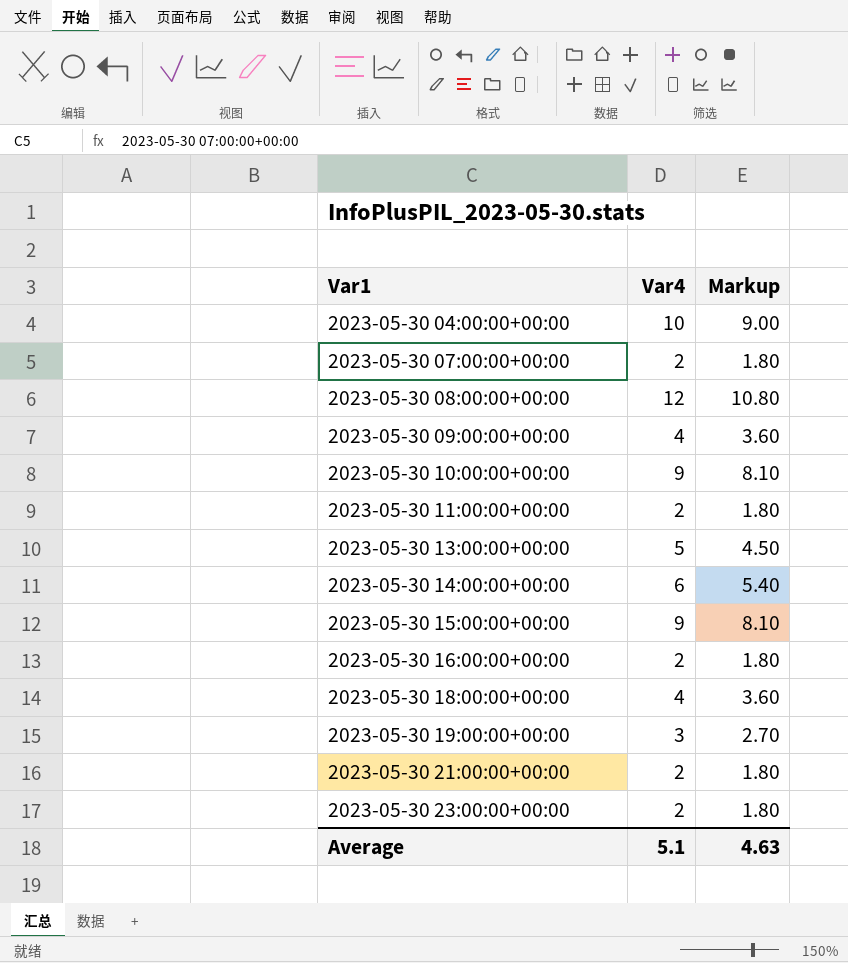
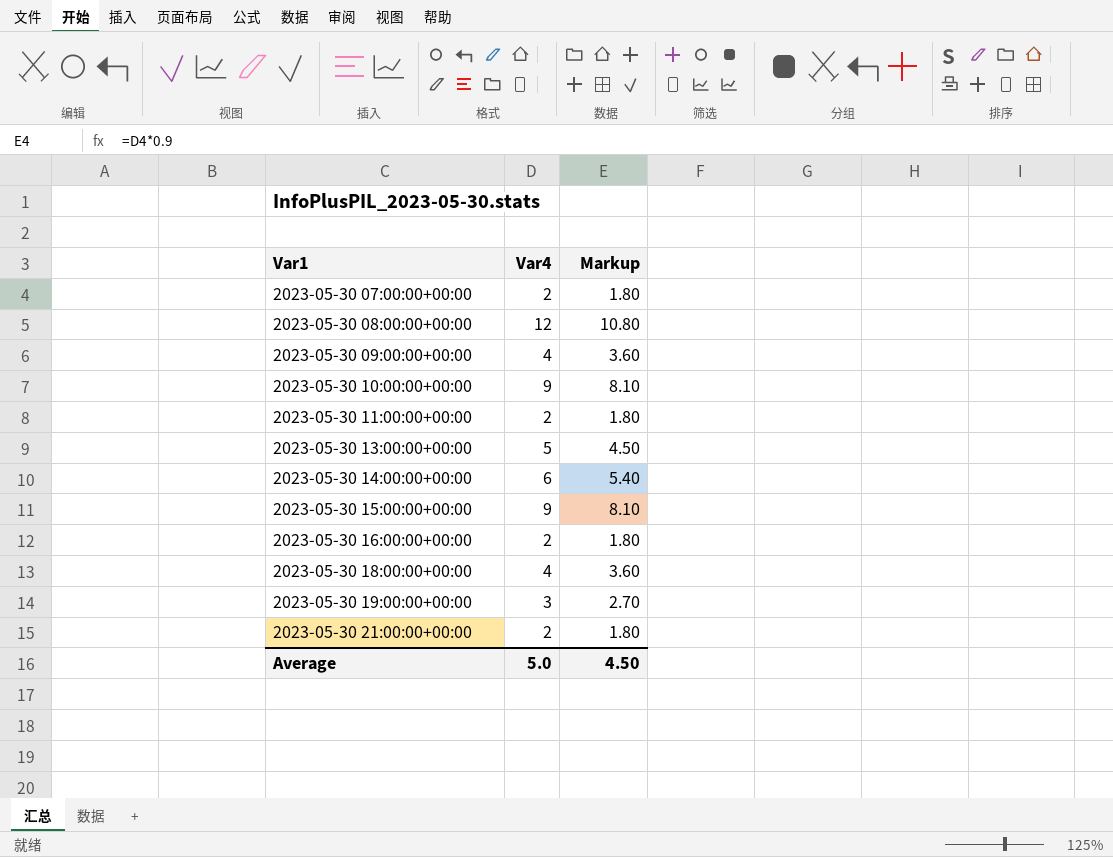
row 2023-05-30 04:00:00+00:00: 10 | 9.00 -> none
row 2023-05-30 23:00:00+00:00: 2 | 1.80 -> none
Average | Var4: 5.1 -> 5.0
Average | Markup: 4.63 -> 4.50

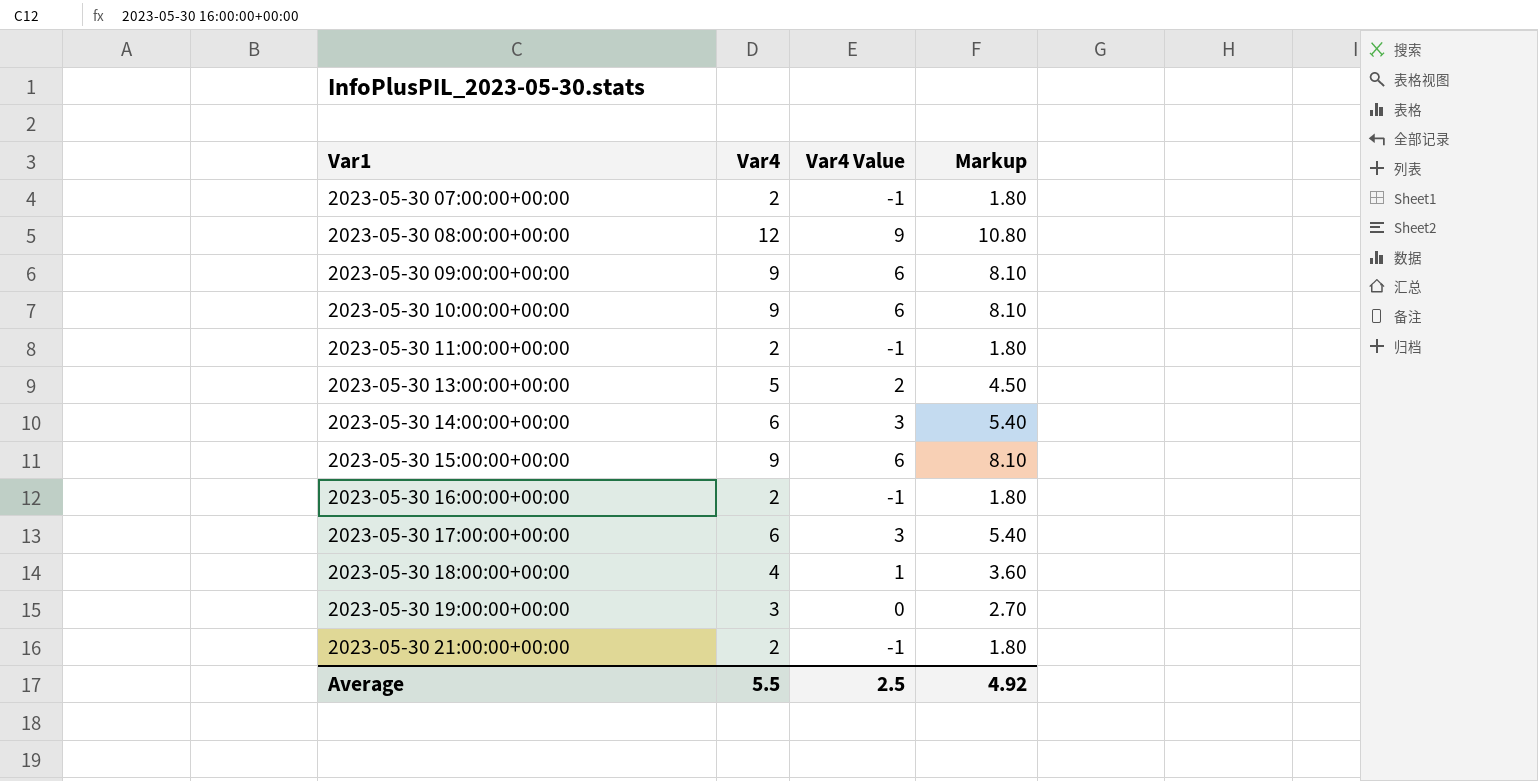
column Var4 Value | formula: none -> [Var4] - 3
2023-05-30 09:00:00+00:00 | Var4: 4 -> 9
2023-05-30 09:00:00+00:00 | Markup: 3.60 -> 8.10
row 2023-05-30 17:00:00+00:00: none -> 6 | 3 | 5.40
Average | Var4: 5.0 -> 5.5
Average | Markup: 4.50 -> 4.92

